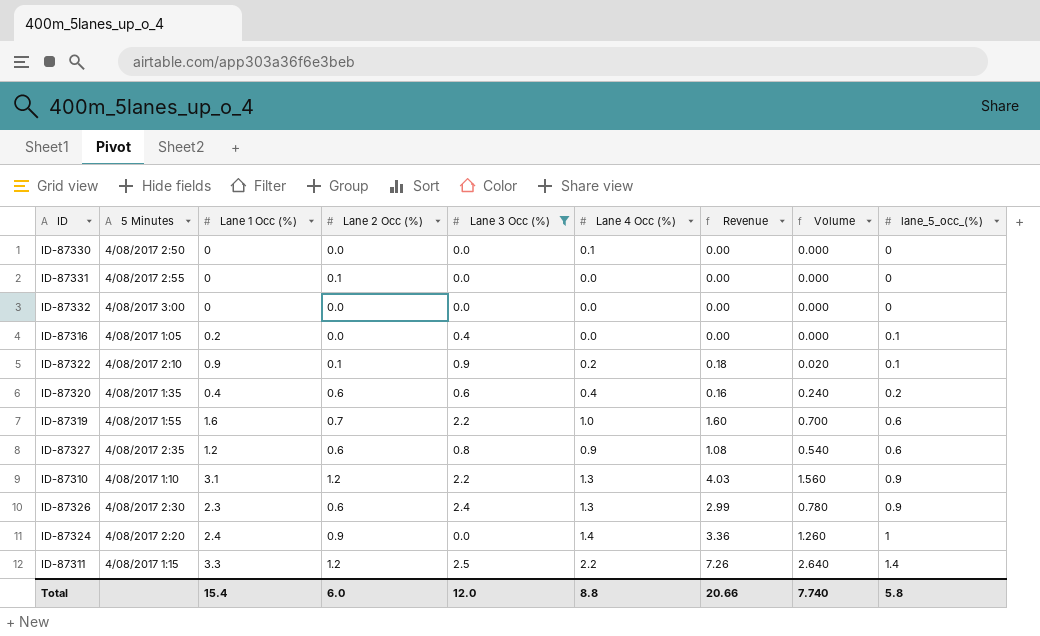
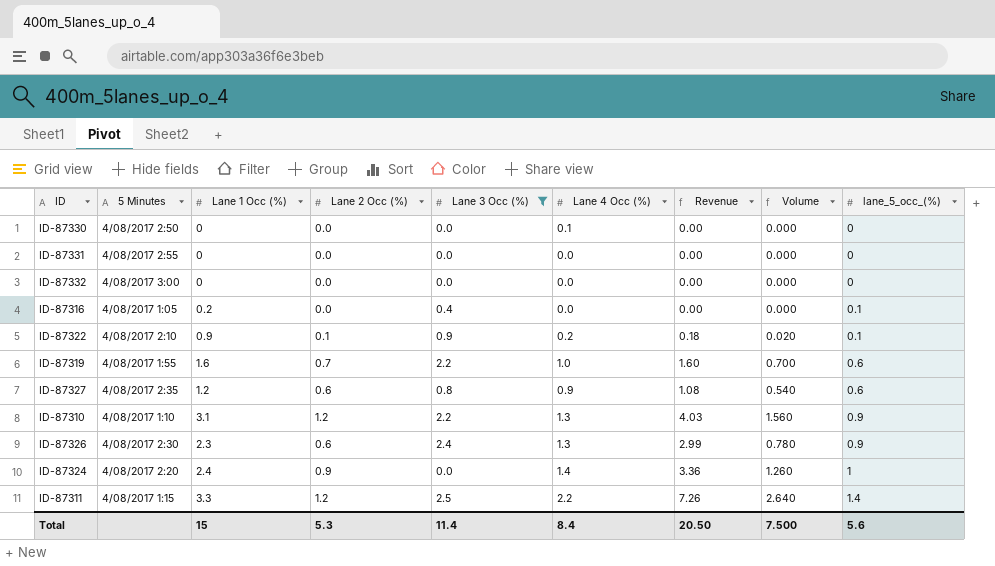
row ID-87320: 4/08/2017 1:35 | 0.4 | 0.6 | 0.6 | 0.4 | 0.16 | 0.240 | 0.2 -> none
ID-87331 | Lane 2 Occ (%): 0.1 -> 0.0
Total | Lane 1 Occ (%): 15.4 -> 15
Total | Lane 2 Occ (%): 6.0 -> 5.3
Total | Lane 3 Occ (%): 12.0 -> 11.4
Total | Lane 4 Occ (%): 8.8 -> 8.4
Total | Revenue: 20.66 -> 20.50
Total | Volume: 7.740 -> 7.500
Total | lane_5_occ_(%): 5.8 -> 5.6

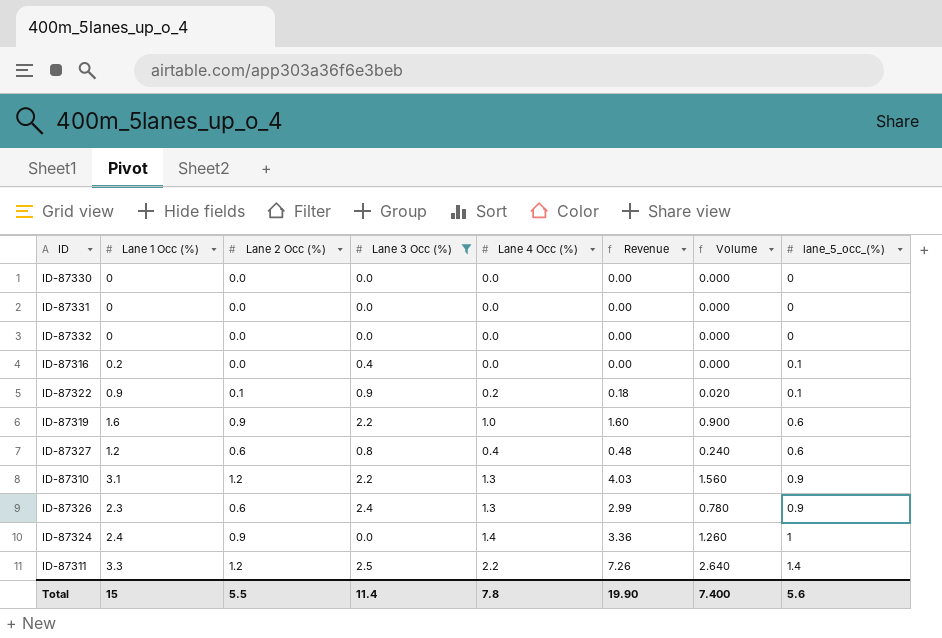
column 5 Minutes | position: 2 -> none
ID-87330 | Lane 4 Occ (%): 0.1 -> 0.0
ID-87319 | Lane 2 Occ (%): 0.7 -> 0.9
ID-87319 | Volume: 0.700 -> 0.900
ID-87327 | Lane 4 Occ (%): 0.9 -> 0.4
ID-87327 | Revenue: 1.08 -> 0.48
ID-87327 | Volume: 0.540 -> 0.240
Total | Lane 2 Occ (%): 5.3 -> 5.5
Total | Lane 4 Occ (%): 8.4 -> 7.8
Total | Revenue: 20.50 -> 19.90
Total | Volume: 7.500 -> 7.400

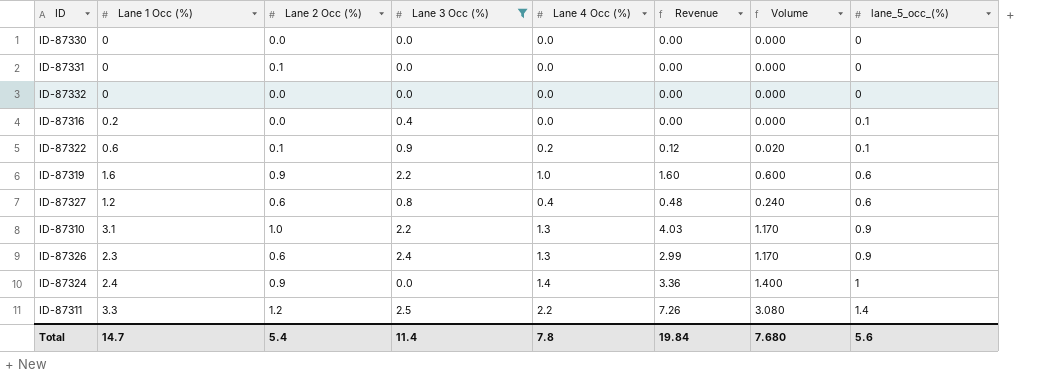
column Volume | formula: [Lane 2 Occ (%)] * [Lane 4 Occ (%)] -> [Lane 4 Occ (%)] * [lane_5_occ_(%)]
ID-87331 | Lane 2 Occ (%): 0.0 -> 0.1
ID-87322 | Lane 1 Occ (%): 0.9 -> 0.6
ID-87322 | Revenue: 0.18 -> 0.12
ID-87310 | Lane 2 Occ (%): 1.2 -> 1.0
Total | Lane 1 Occ (%): 15 -> 14.7
Total | Lane 2 Occ (%): 5.5 -> 5.4
Total | Revenue: 19.90 -> 19.84
Total | Volume: 7.400 -> 7.680

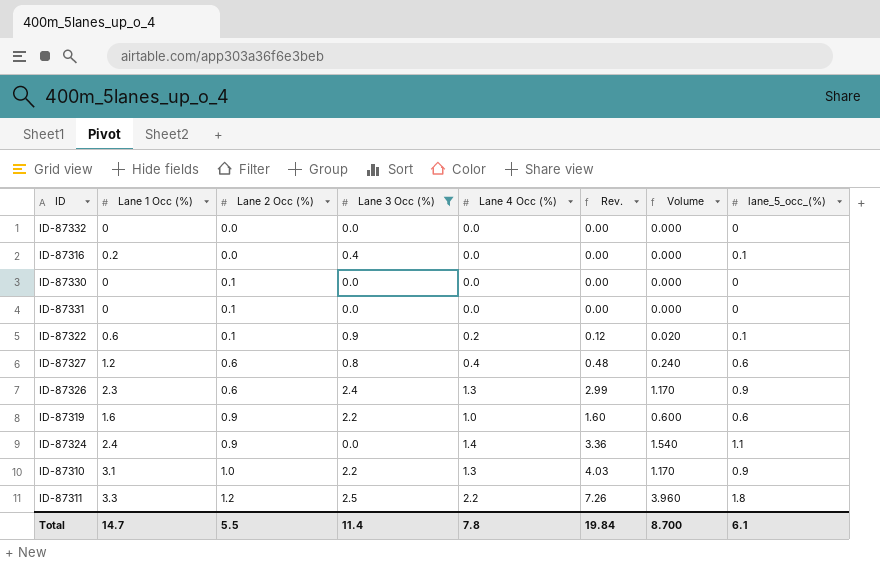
row order: lane_5_occ_(%) ascending -> Lane 2 Occ (%) ascending
column name: Revenue -> Rev.
ID-87330 | Lane 2 Occ (%): 0.0 -> 0.1
ID-87324 | Volume: 1.400 -> 1.540
ID-87324 | lane_5_occ_(%): 1 -> 1.1
ID-87311 | Volume: 3.080 -> 3.960
ID-87311 | lane_5_occ_(%): 1.4 -> 1.8
Total | Lane 2 Occ (%): 5.4 -> 5.5
Total | Volume: 7.680 -> 8.700
Total | lane_5_occ_(%): 5.6 -> 6.1

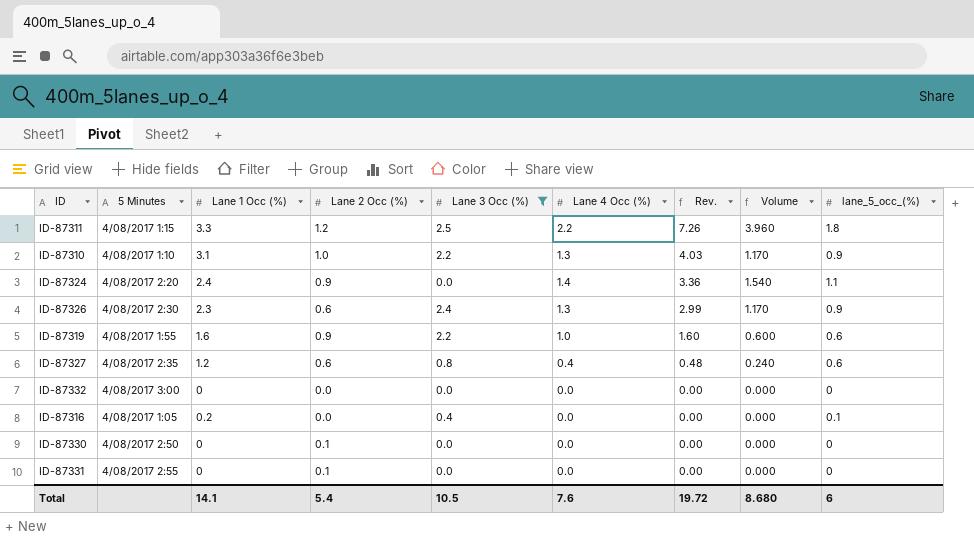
row order: Lane 2 Occ (%) ascending -> Rev. descending
column 5 Minutes | position: none -> 2
row ID-87322: 0.6 | 0.1 | 0.9 | 0.2 | 0.12 | 0.020 | 0.1 -> none
Total | Lane 1 Occ (%): 14.7 -> 14.1
Total | Lane 2 Occ (%): 5.5 -> 5.4
Total | Lane 3 Occ (%): 11.4 -> 10.5
Total | Lane 4 Occ (%): 7.8 -> 7.6
Total | Rev.: 19.84 -> 19.72
Total | Volume: 8.700 -> 8.680
Total | lane_5_occ_(%): 6.1 -> 6

